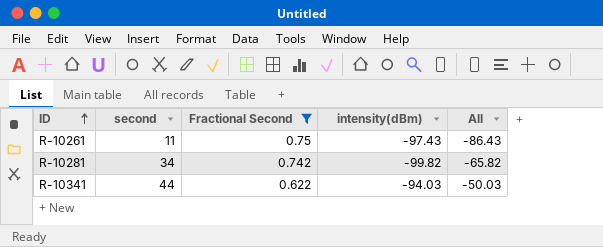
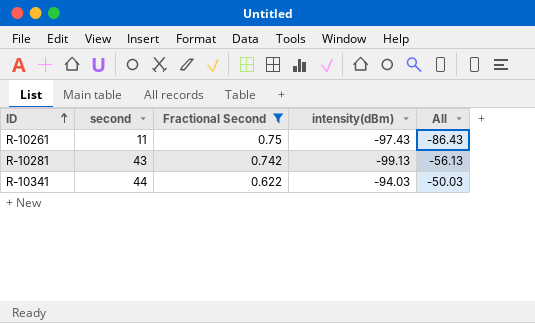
R-10281 | second: 34 -> 43
R-10281 | intensity(dBm): -99.82 -> -99.13
R-10281 | All: -65.82 -> -56.13

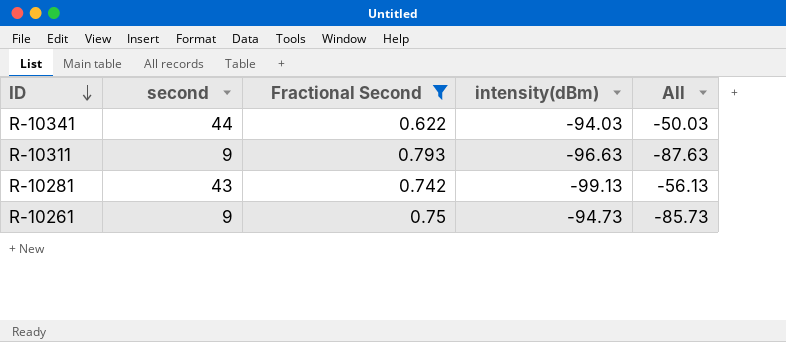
row order: ID ascending -> ID descending
row R-10311: none -> 9 | 0.793 | -96.63 | -87.63
R-10261 | second: 11 -> 9
R-10261 | intensity(dBm): -97.43 -> -94.73
R-10261 | All: -86.43 -> -85.73

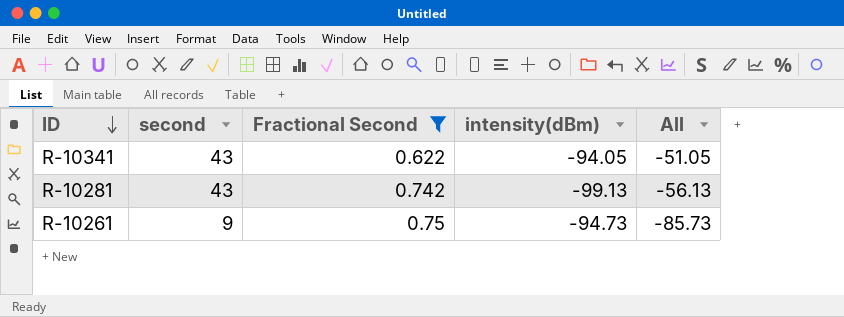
row R-10311: 9 | 0.793 | -96.63 | -87.63 -> none
R-10341 | second: 44 -> 43
R-10341 | intensity(dBm): -94.03 -> -94.05
R-10341 | All: -50.03 -> -51.05

